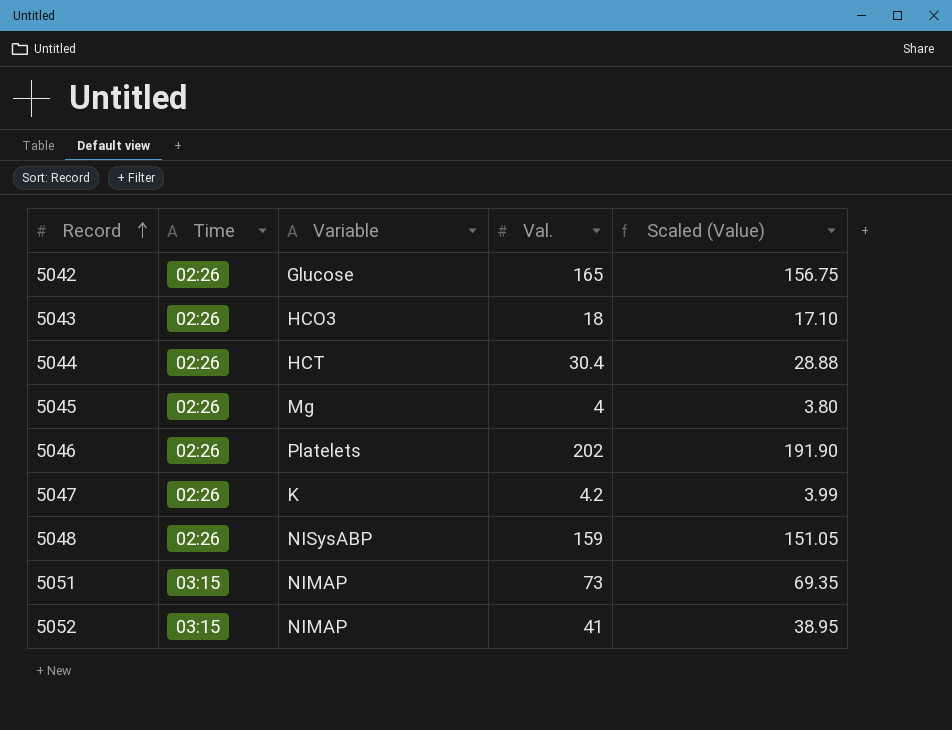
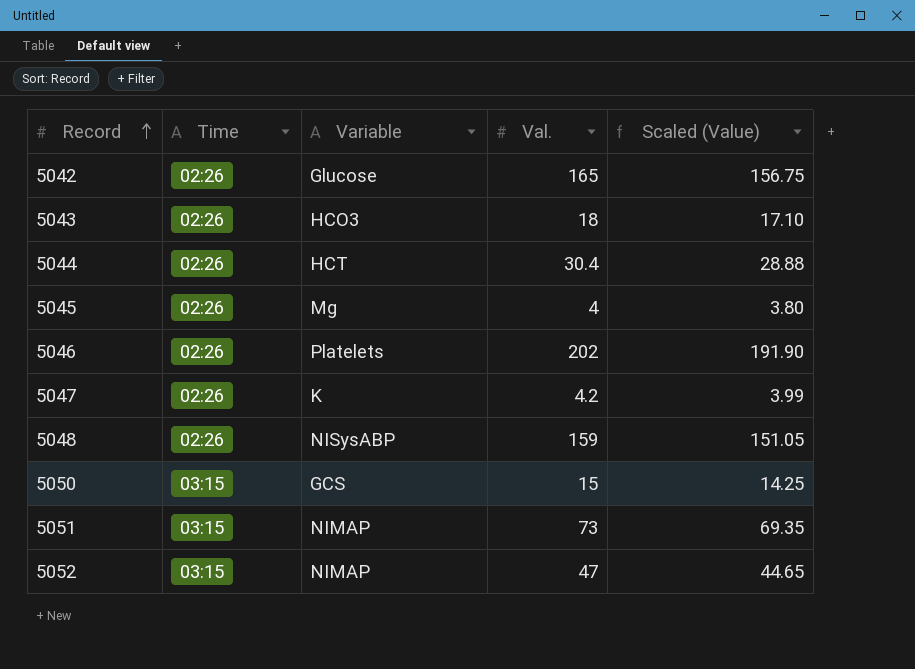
row 5050: none -> 03:15 | GCS | 15 | 14.25
5052 | Val.: 41 -> 47
5052 | Scaled (Value): 38.95 -> 44.65

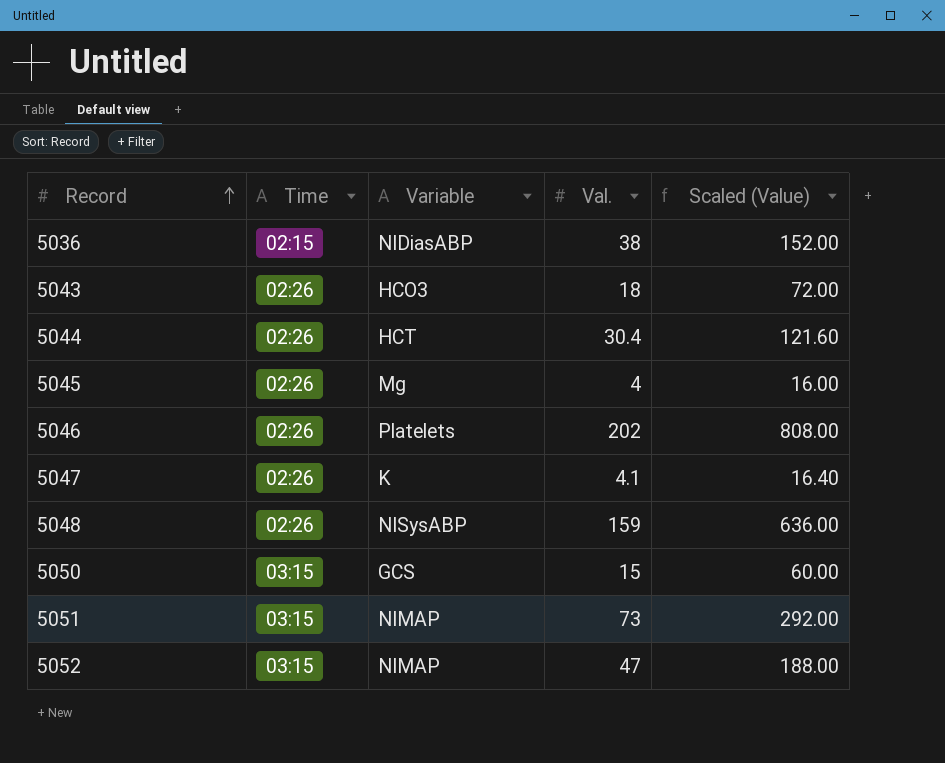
column Scaled (Value) | formula: [Val.] * 0.95 -> [Val.] * 4
row 5042: 02:26 | Glucose | 165 | 156.75 -> none
row 5036: none -> 02:15 | NIDiasABP | 38 | 152.00
5047 | Val.: 4.2 -> 4.1

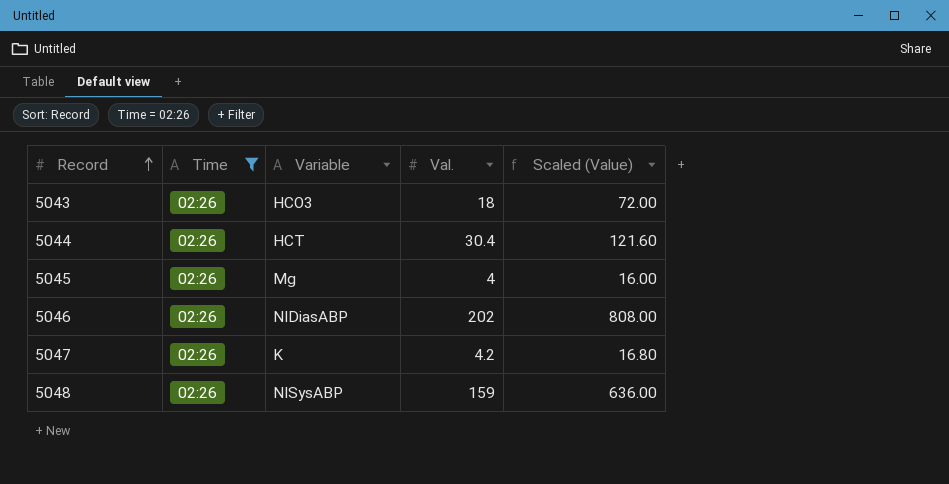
filter: none -> Time = 02:26
5046 | Variable: Platelets -> NIDiasABP
5047 | Val.: 4.1 -> 4.2
5047 | Scaled (Value): 16.40 -> 16.80

